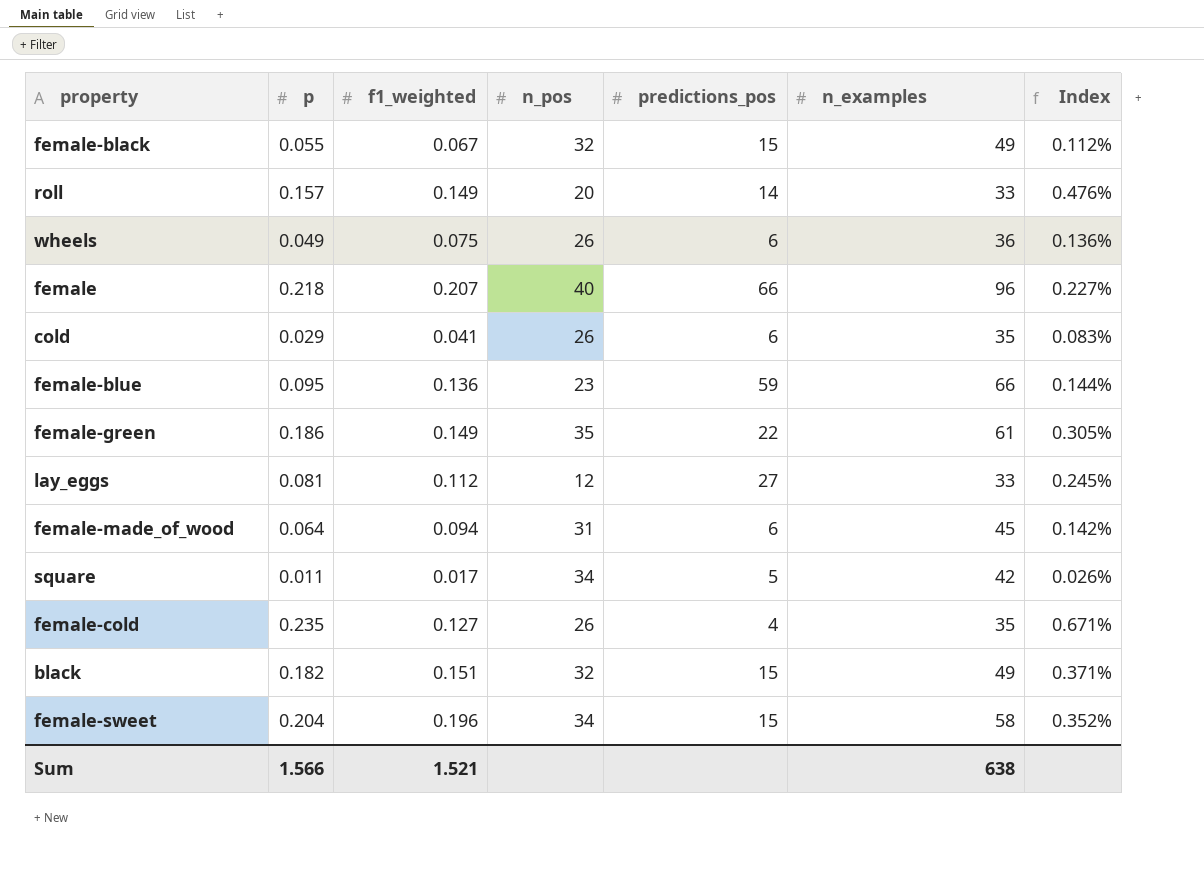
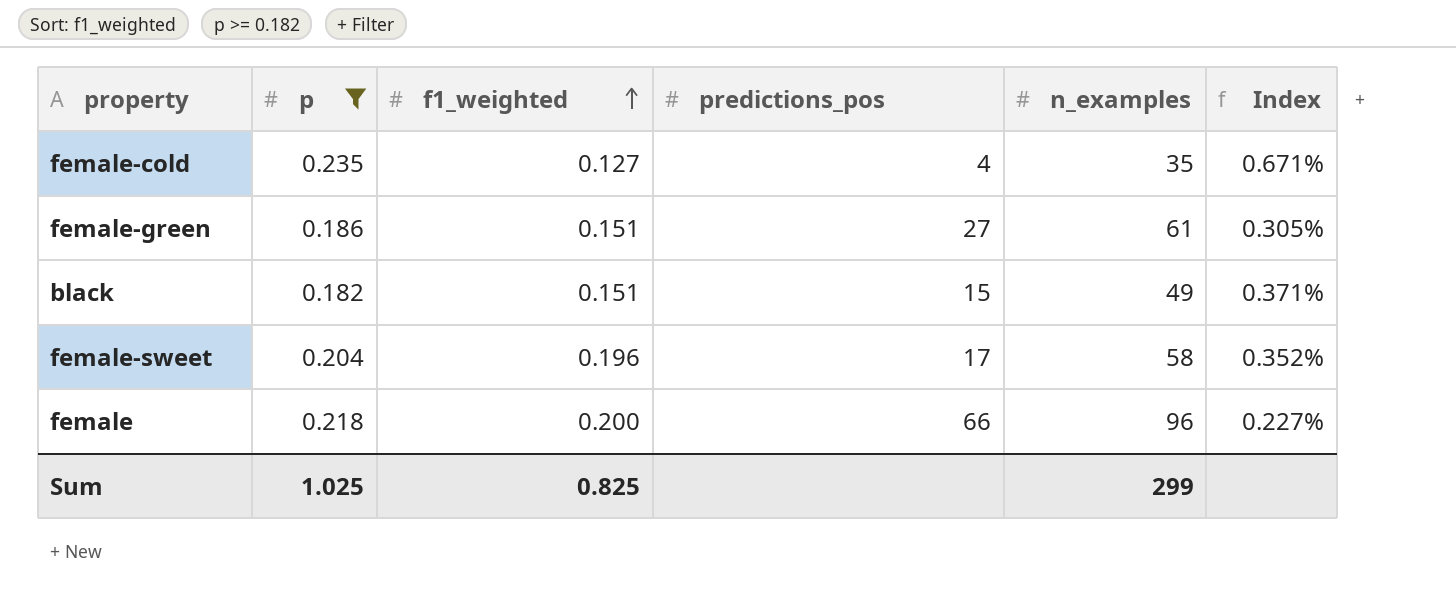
filter: none -> p >= 0.182
row order: none -> f1_weighted ascending
column n_pos | position: 4 -> none
female-green | f1_weighted: 0.149 -> 0.151
female-green | predictions_pos: 22 -> 27
female-sweet | predictions_pos: 15 -> 17
female | f1_weighted: 0.207 -> 0.200
Sum | p: 1.566 -> 1.025
Sum | f1_weighted: 1.521 -> 0.825
Sum | n_examples: 638 -> 299

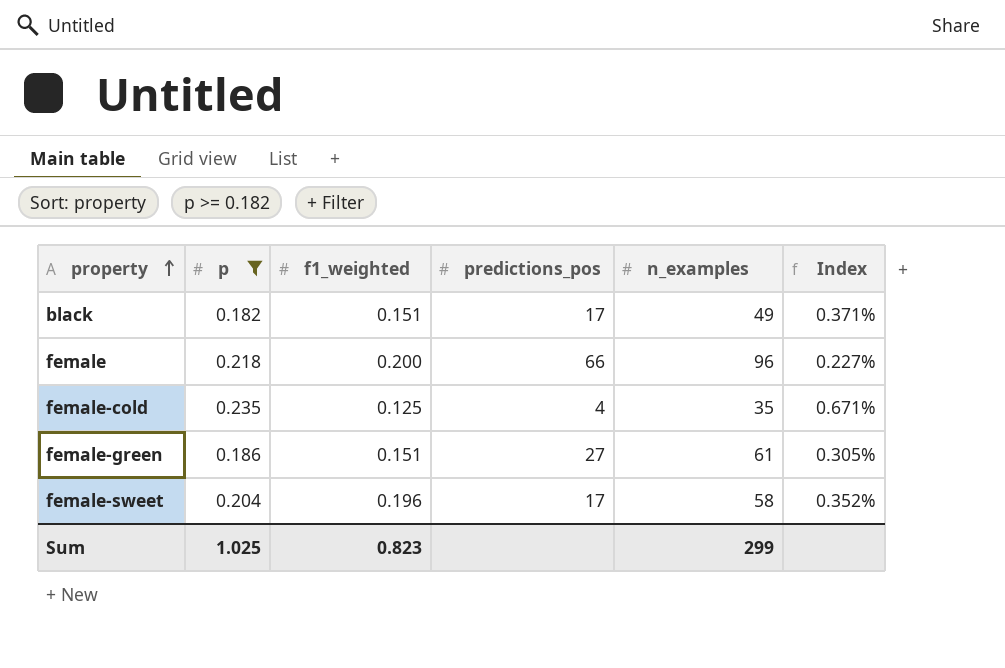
row order: f1_weighted ascending -> property ascending
black | predictions_pos: 15 -> 17
female-cold | f1_weighted: 0.127 -> 0.125
Sum | f1_weighted: 0.825 -> 0.823

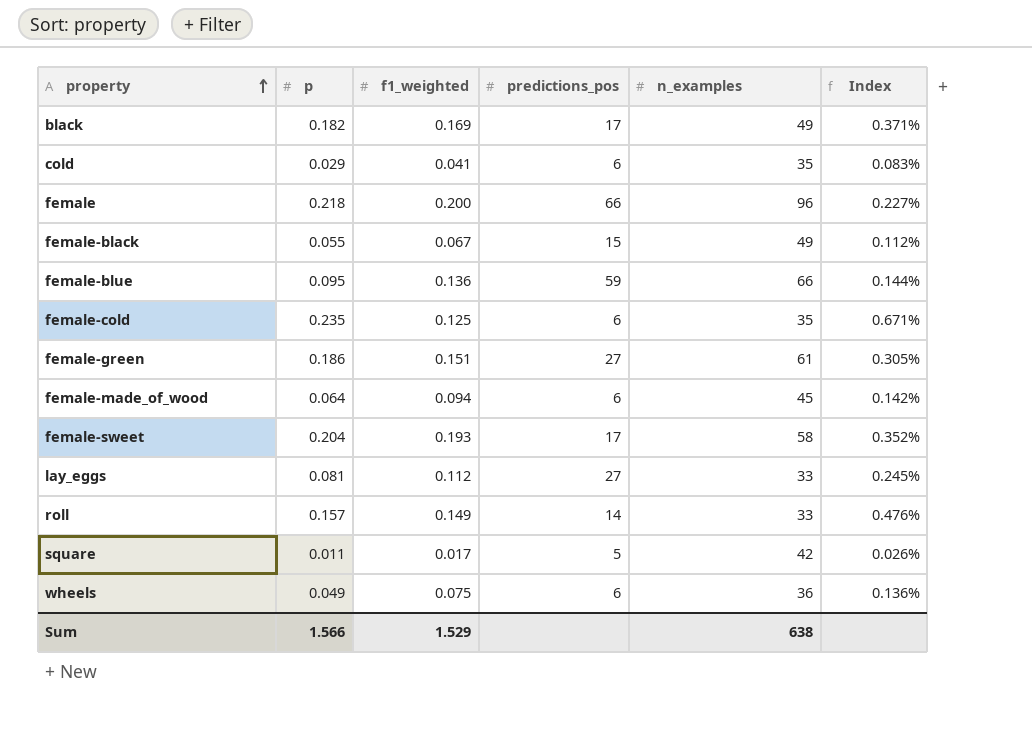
filter: p >= 0.182 -> none
black | f1_weighted: 0.151 -> 0.169
female-cold | predictions_pos: 4 -> 6
female-sweet | f1_weighted: 0.196 -> 0.193
Sum | p: 1.025 -> 1.566
Sum | f1_weighted: 0.823 -> 1.529
Sum | n_examples: 299 -> 638

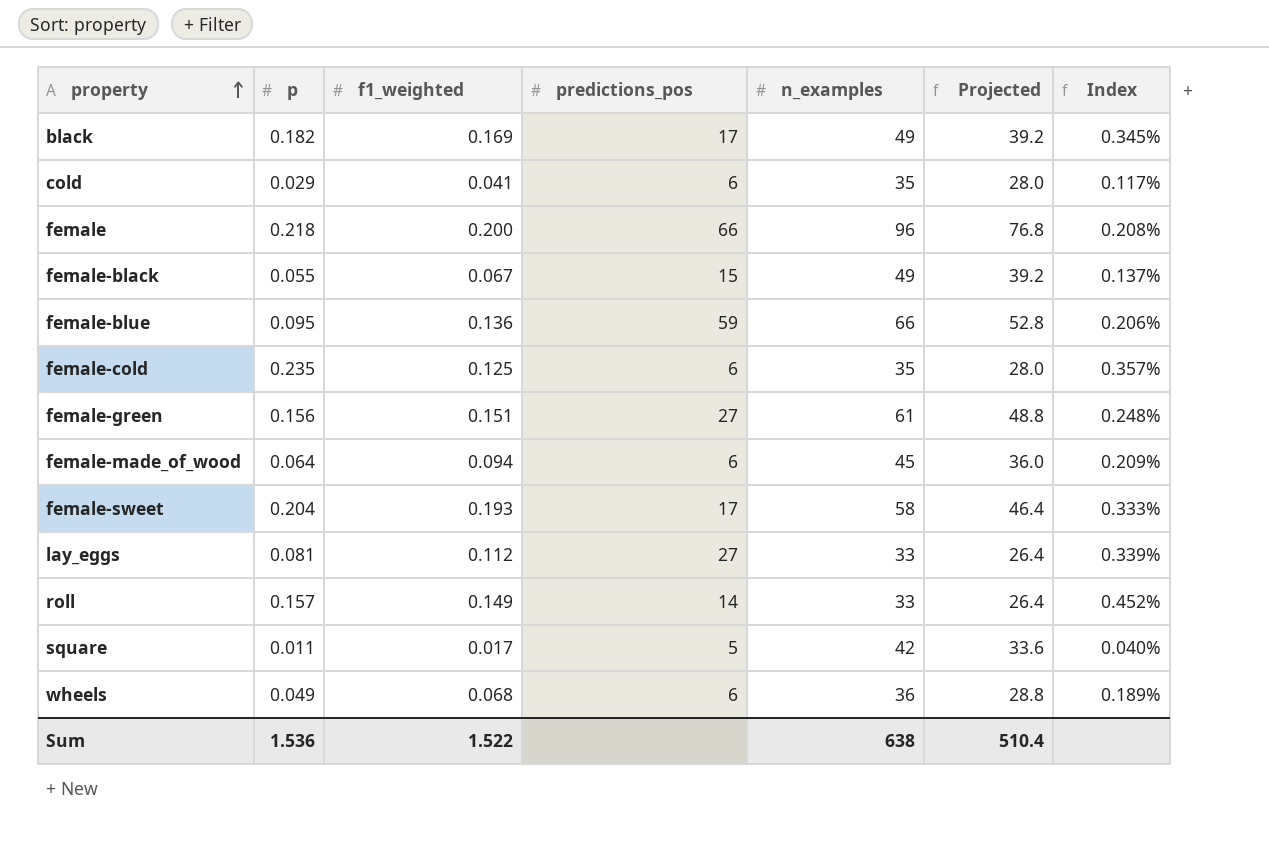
column Projected | formula: none -> [n_examples] * 0.8
column Index | formula: [p] / [n_examples] -> [f1_weighted] / [n_examples]
female-green | p: 0.186 -> 0.156
wheels | f1_weighted: 0.075 -> 0.068
Sum | p: 1.566 -> 1.536
Sum | f1_weighted: 1.529 -> 1.522

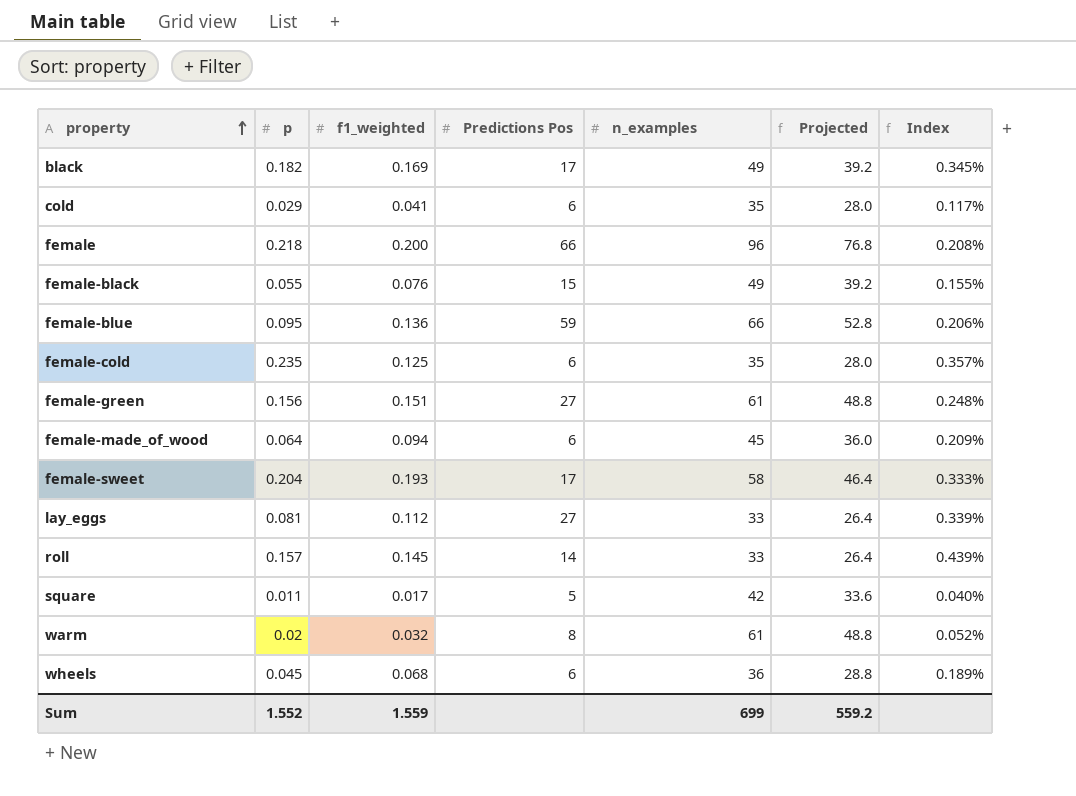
column name: predictions_pos -> Predictions Pos
female-black | f1_weighted: 0.067 -> 0.076
female-black | Index: 0.137% -> 0.155%
roll | f1_weighted: 0.149 -> 0.145
roll | Index: 0.452% -> 0.439%
row warm: none -> 0.02 | 0.032 | 8 | 61 | 48.8 | 0.052%
wheels | p: 0.049 -> 0.045
Sum | p: 1.536 -> 1.552
Sum | f1_weighted: 1.522 -> 1.559
Sum | n_examples: 638 -> 699
Sum | Projected: 510.4 -> 559.2

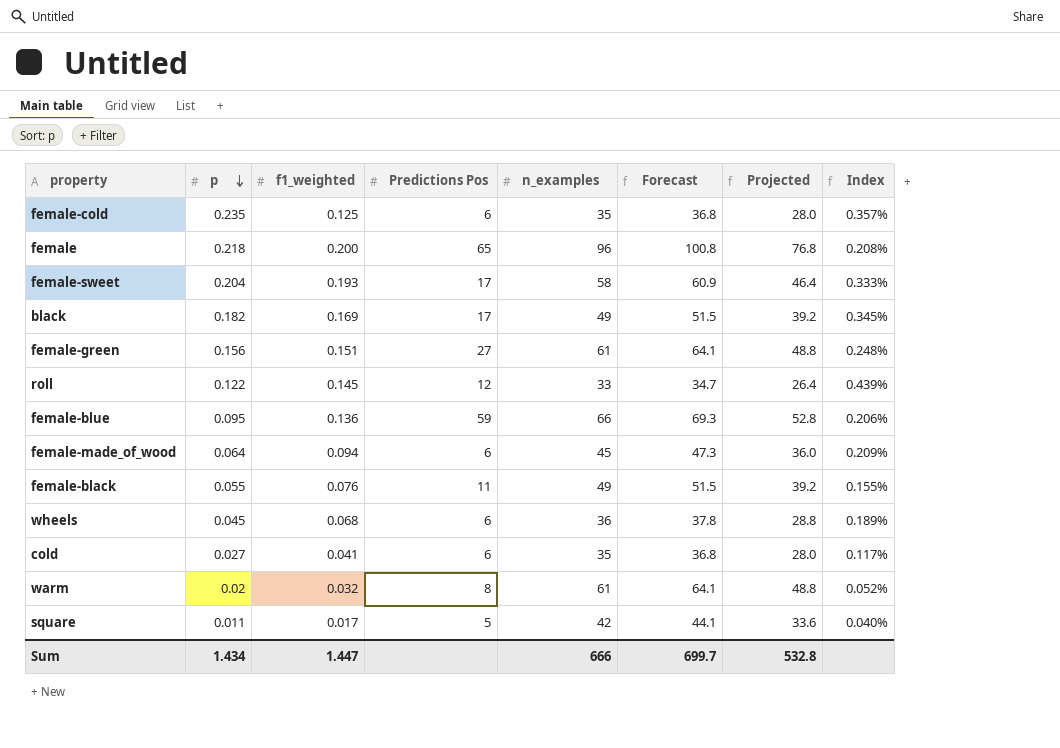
row order: property ascending -> p descending
column Forecast | formula: none -> [n_examples] * 1.05
row lay_eggs: 0.081 | 0.112 | 27 | 33 | 26.4 | 0.339% -> none
female | Predictions Pos: 66 -> 65
roll | p: 0.157 -> 0.122
roll | Predictions Pos: 14 -> 12
female-black | Predictions Pos: 15 -> 11
cold | p: 0.029 -> 0.027
Sum | p: 1.552 -> 1.434
Sum | f1_weighted: 1.559 -> 1.447
Sum | n_examples: 699 -> 666
Sum | Projected: 559.2 -> 532.8

